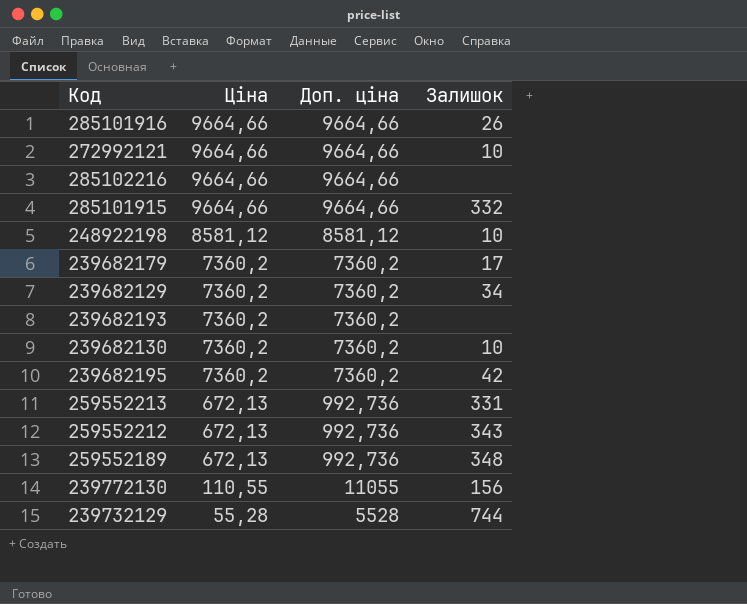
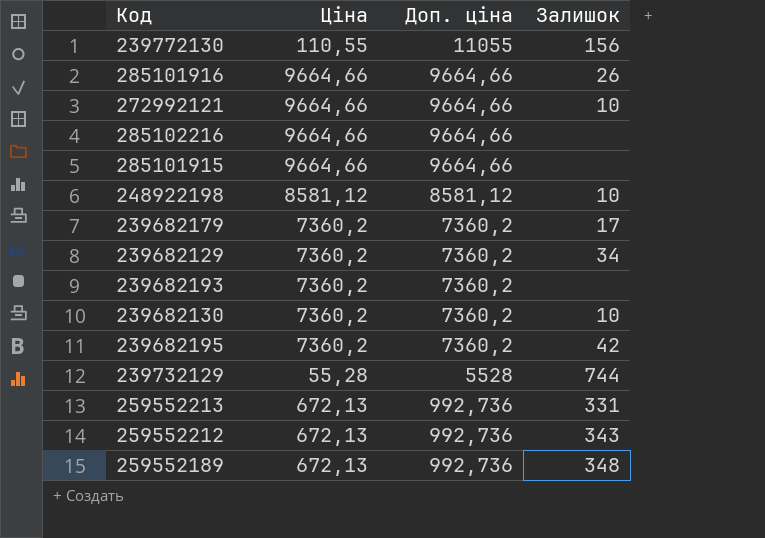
row order: Ціна descending -> Доп. ціна descending
285101915 | Залишок: 332 -> none

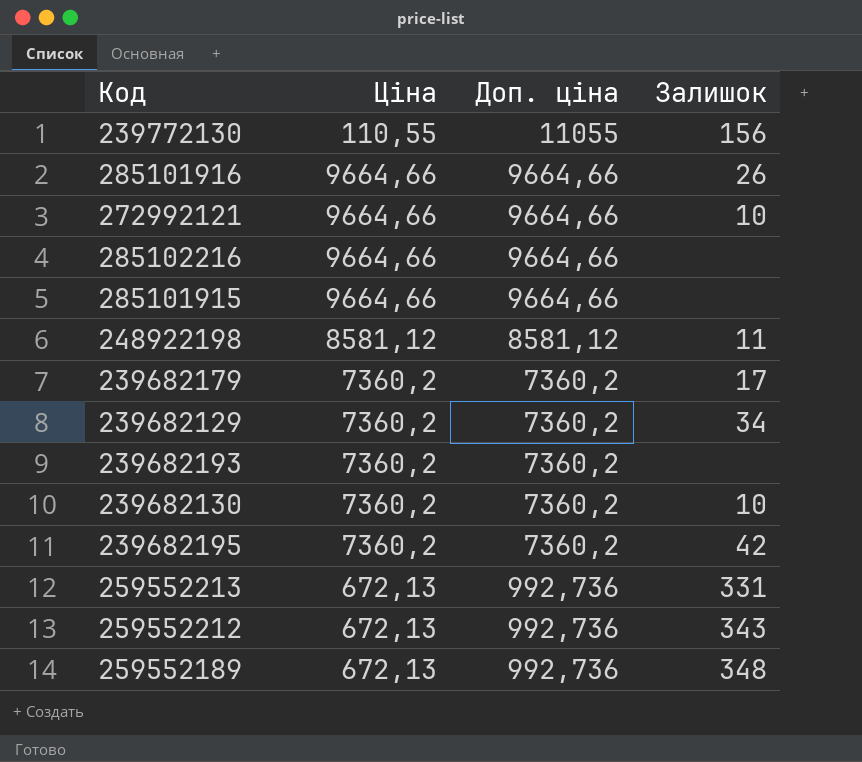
row 239732129: 55,28 | 5528 | 744 -> none
248922198 | Залишок: 10 -> 11

